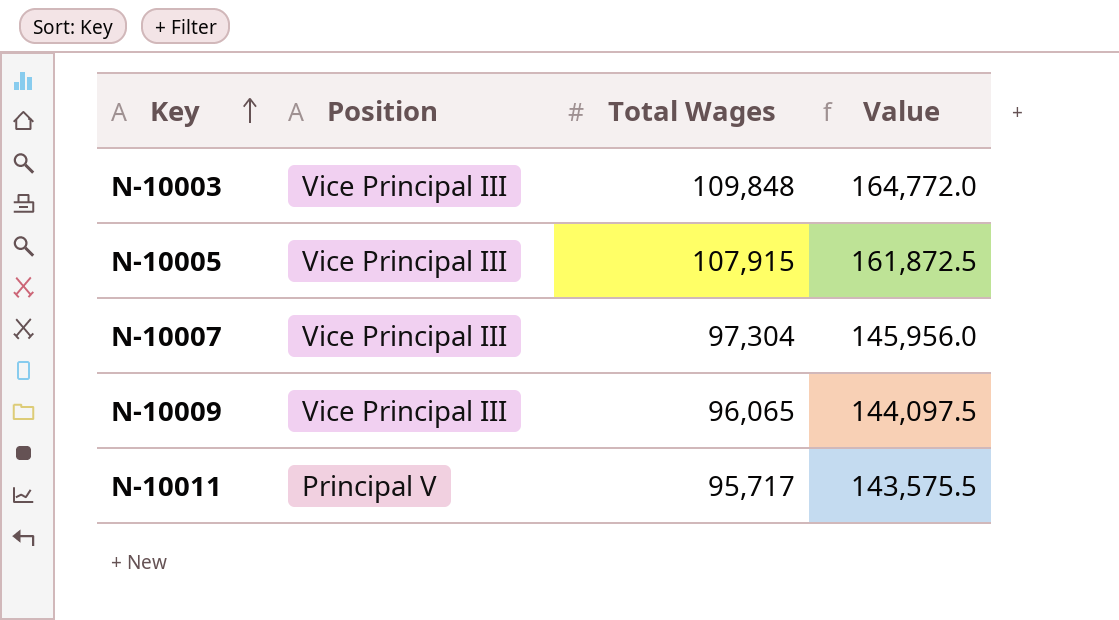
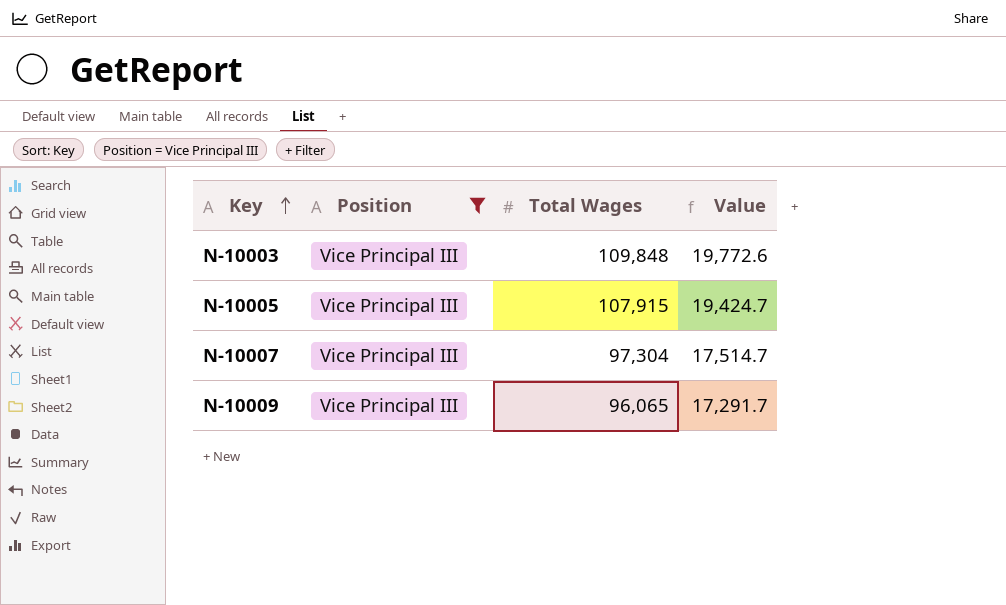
filter: none -> Position = Vice Principal III
column Value | formula: [Total Wages] * 1.5 -> [Total Wages] * 0.18

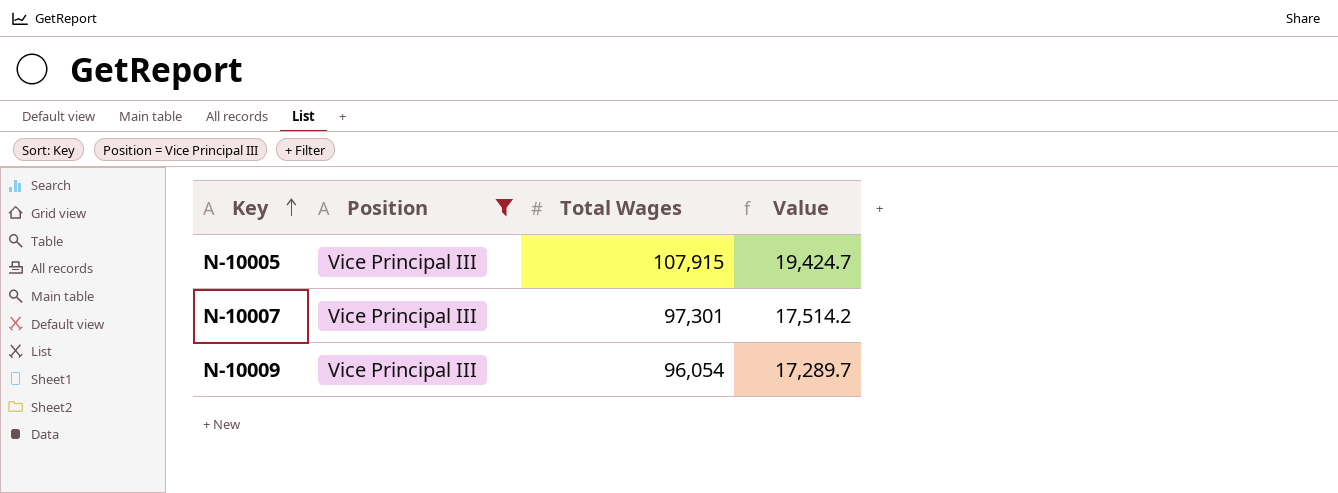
row N-10003: Vice Principal III | 109,848 | 19,772.6 -> none
N-10007 | Total Wages: 97,304 -> 97,301
N-10007 | Value: 17,514.7 -> 17,514.2
N-10009 | Total Wages: 96,065 -> 96,054
N-10009 | Value: 17,291.7 -> 17,289.7

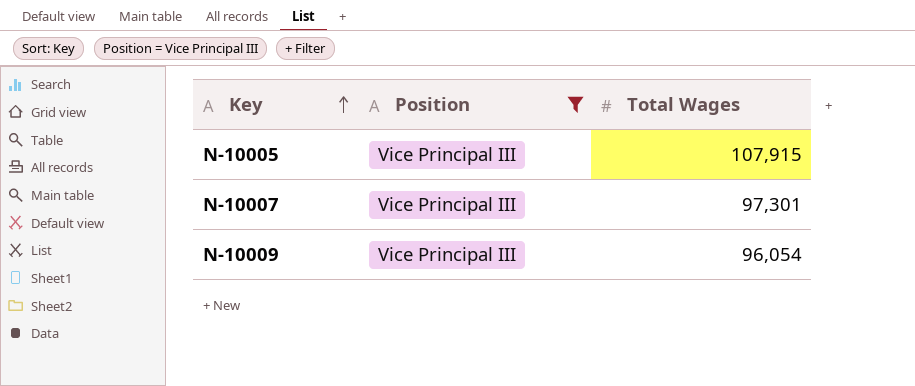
column Value | formula: [Total Wages] * 0.18 -> none

